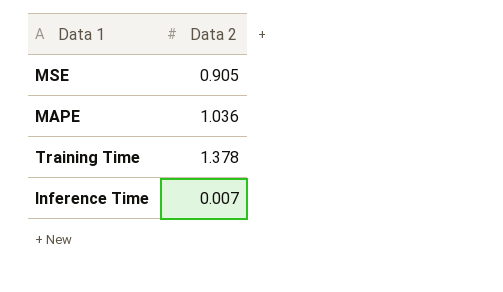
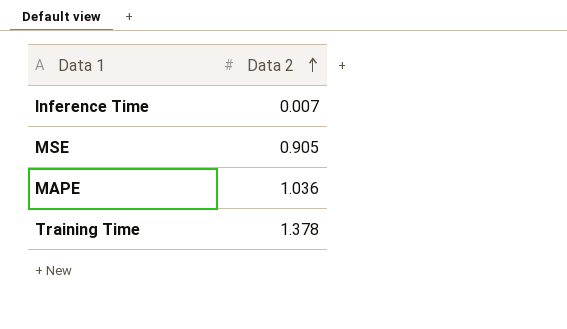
row order: none -> Data 2 ascending

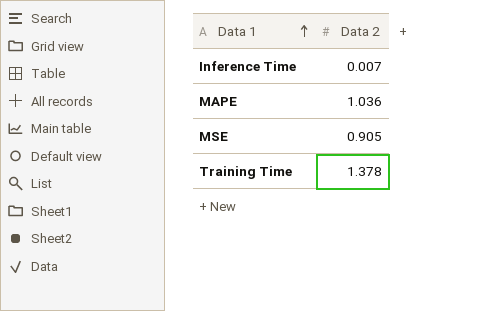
row order: Data 2 ascending -> Data 1 ascending

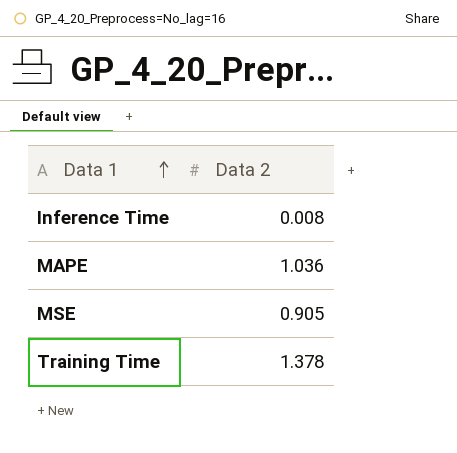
Inference Time | Data 2: 0.007 -> 0.008

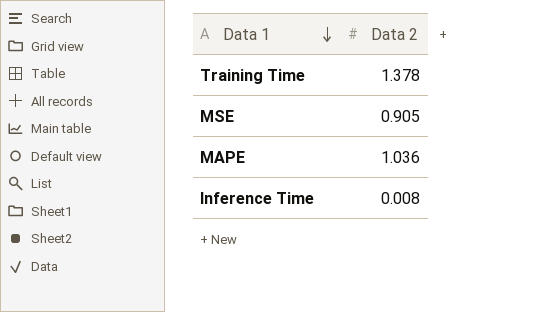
row order: Data 1 ascending -> Data 1 descending

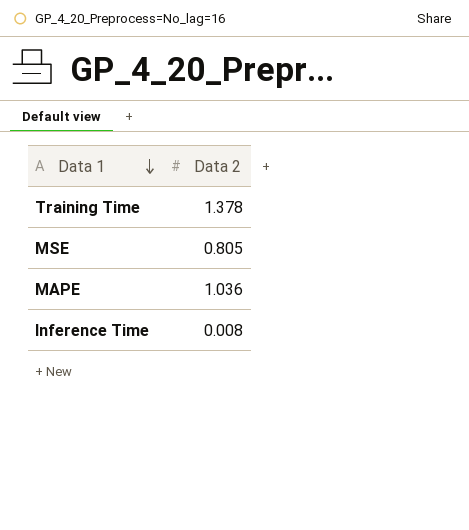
MSE | Data 2: 0.905 -> 0.805

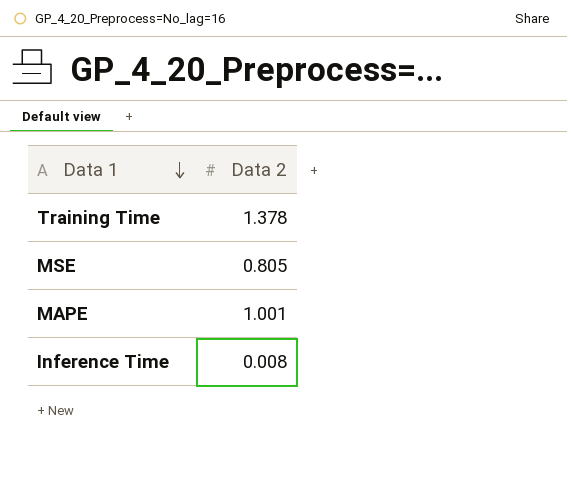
MAPE | Data 2: 1.036 -> 1.001

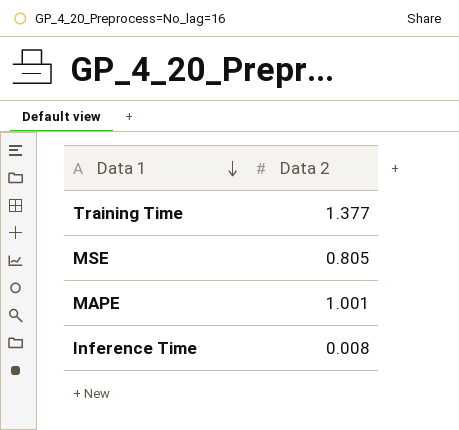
Training Time | Data 2: 1.378 -> 1.377

